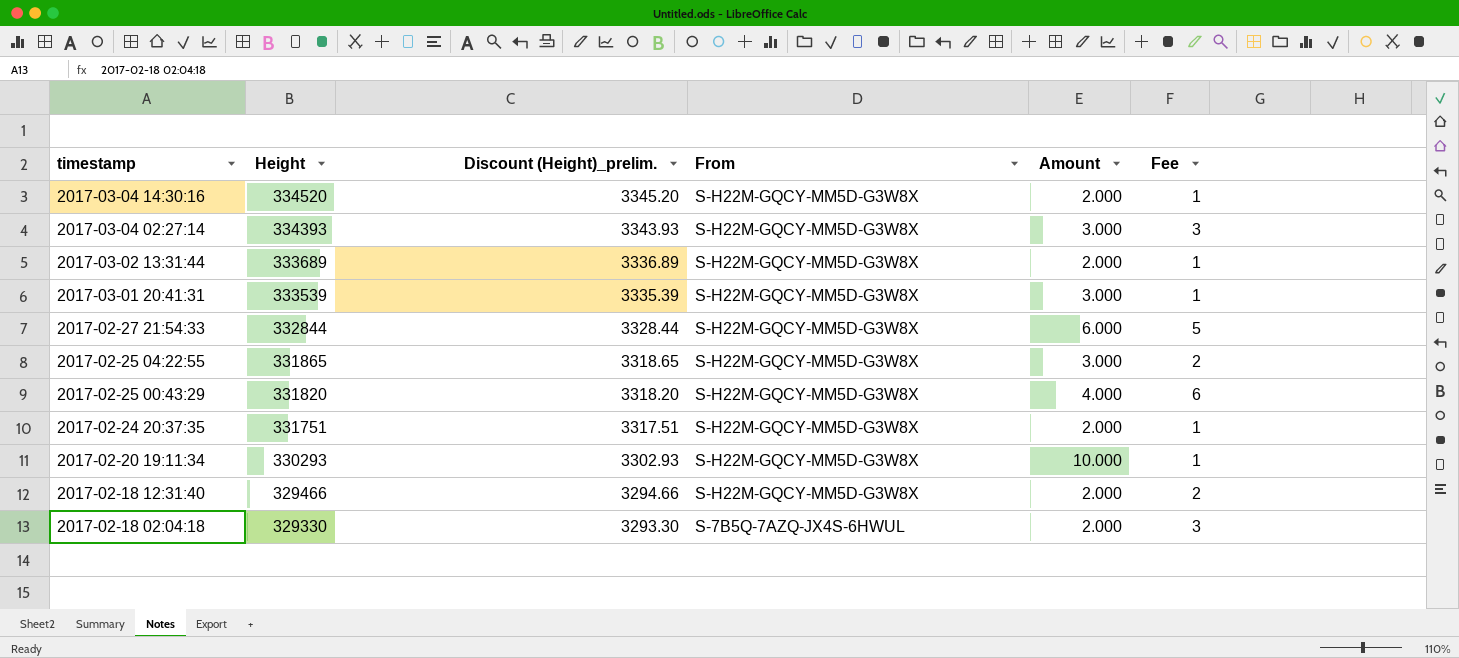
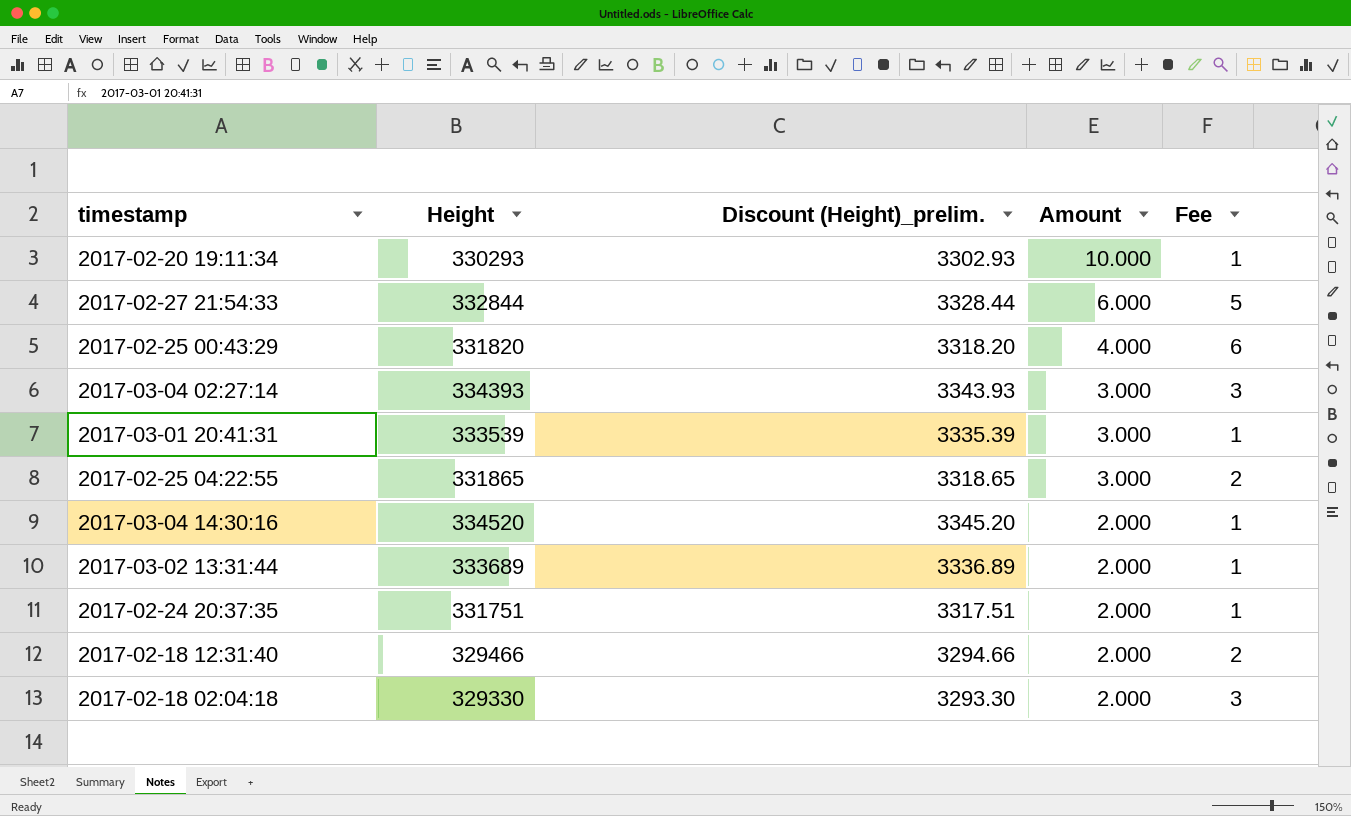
row order: timestamp descending -> Amount descending
column From | position: 4 -> none

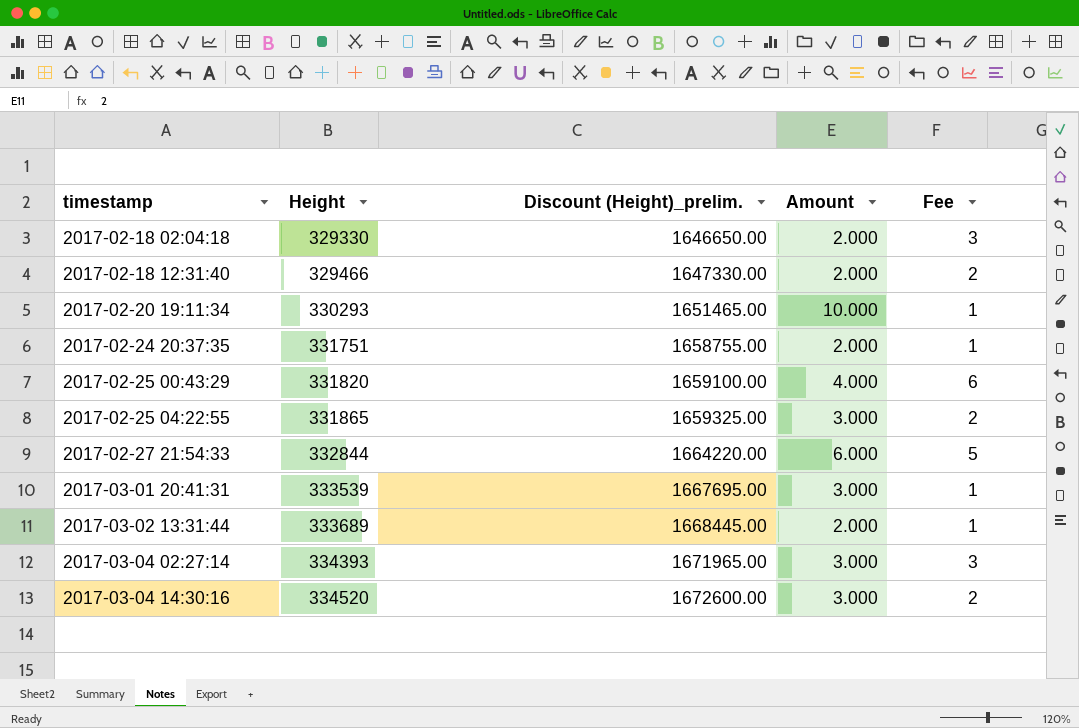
row order: Amount descending -> timestamp ascending
column Discount (Height)_prelim. | formula: [Height] * 0.01 -> [Height] * 5
2017-03-04 14:30:16 | Amount: 2.000 -> 3.000
2017-03-04 14:30:16 | Fee: 1 -> 2

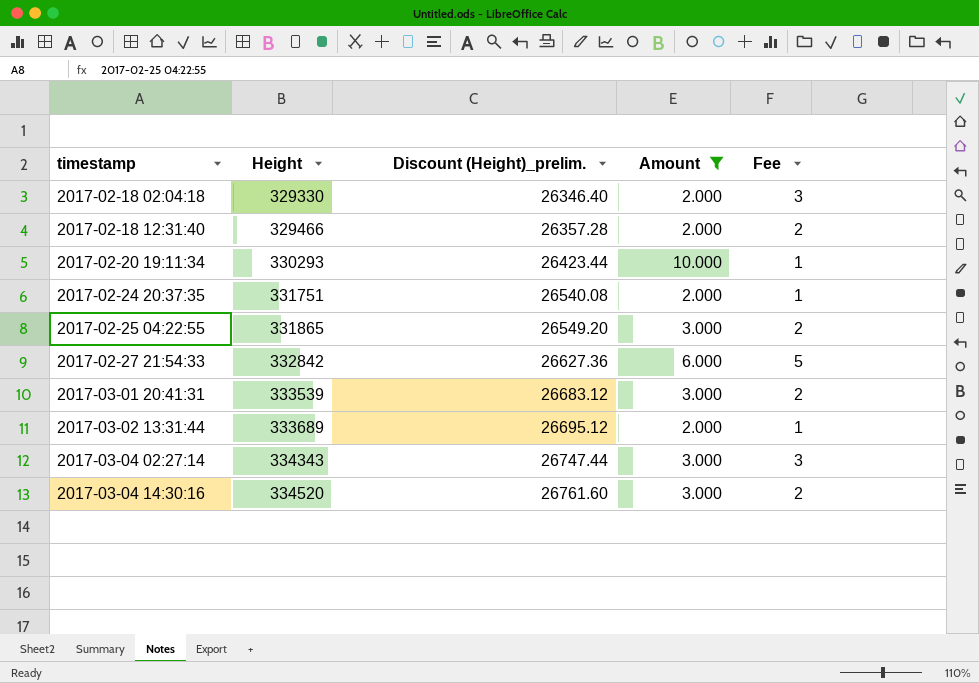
filter: none -> Amount != 4.000
column Discount (Height)_prelim. | formula: [Height] * 5 -> [Height] * 0.08
2017-02-27 21:54:33 | Height: 332844 -> 332842
2017-03-01 20:41:31 | Fee: 1 -> 2
2017-03-04 02:27:14 | Height: 334393 -> 334343

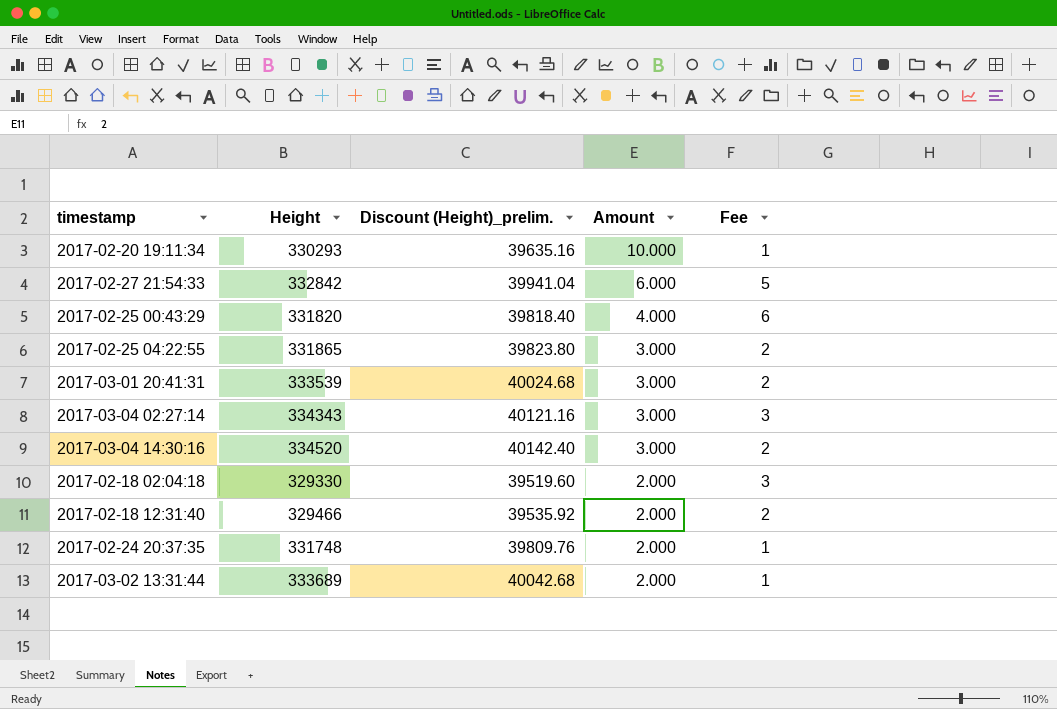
filter: Amount != 4.000 -> none
row order: timestamp ascending -> Amount descending
column Discount (Height)_prelim. | formula: [Height] * 0.08 -> [Height] * 0.12
2017-02-24 20:37:35 | Height: 331751 -> 331748

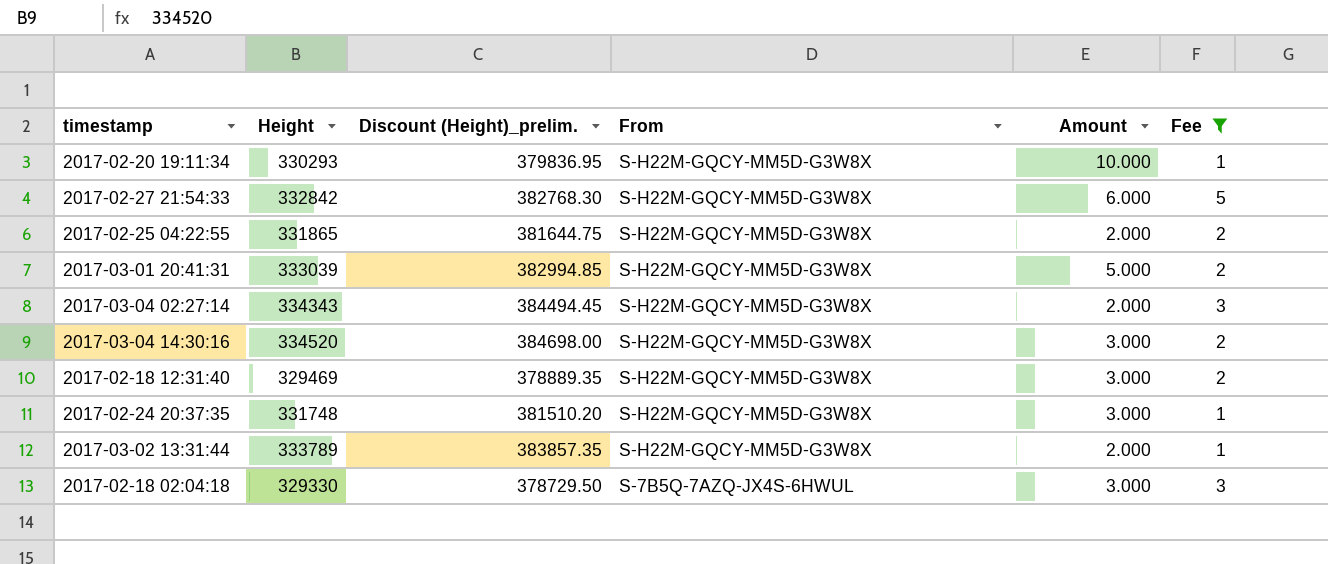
filter: none -> Fee != 6
row order: Amount descending -> From descending
column Discount (Height)_prelim. | formula: [Height] * 0.12 -> [Height] * 1.15
column From | position: none -> 4
2017-02-25 04:22:55 | Amount: 3.000 -> 2.000
2017-03-01 20:41:31 | Height: 333539 -> 333039
2017-03-01 20:41:31 | Amount: 3.000 -> 5.000
2017-03-04 02:27:14 | Amount: 3.000 -> 2.000
2017-02-18 12:31:40 | Height: 329466 -> 329469
2017-02-18 12:31:40 | Amount: 2.000 -> 3.000
2017-02-24 20:37:35 | Amount: 2.000 -> 3.000
2017-03-02 13:31:44 | Height: 333689 -> 333789
2017-02-18 02:04:18 | Amount: 2.000 -> 3.000

